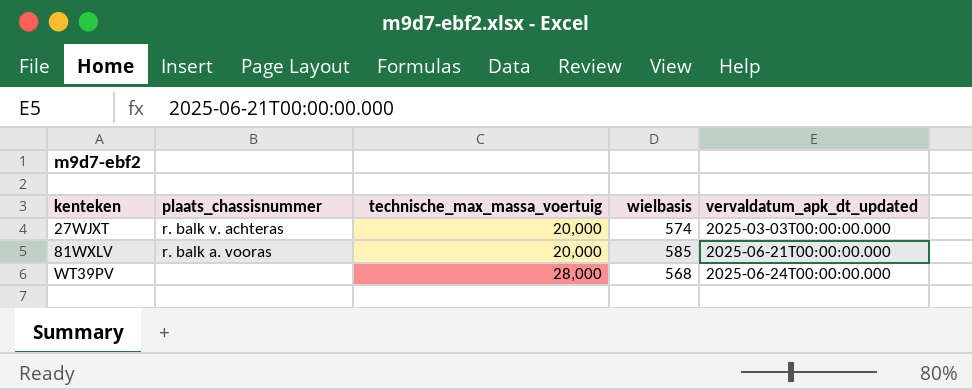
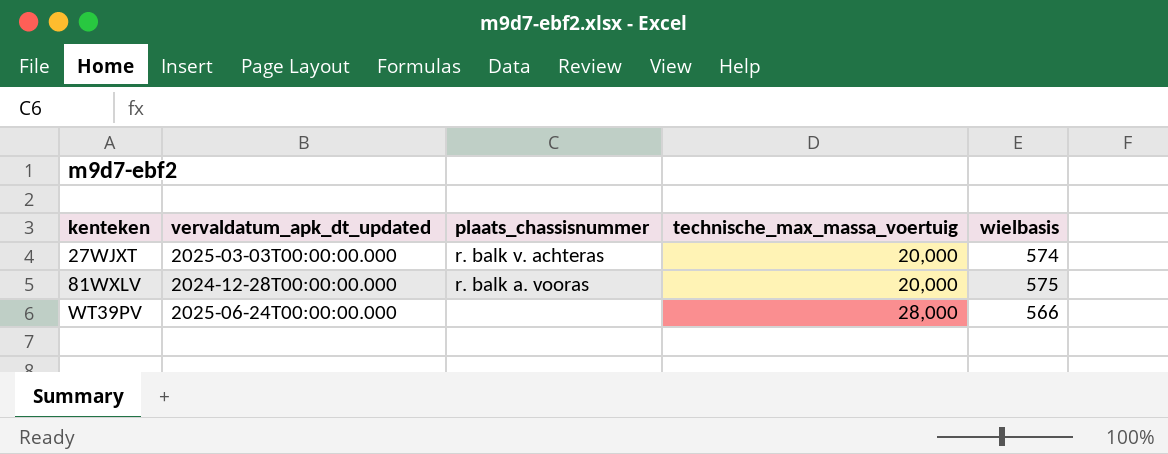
column vervaldatum_apk_dt_updated | position: 5 -> 2
81WXLV | vervaldatum_apk_dt_updated: 2025-06-21T00:00:00.000 -> 2024-12-28T00:00:00.000
81WXLV | wielbasis: 585 -> 575
WT39PV | wielbasis: 568 -> 566

